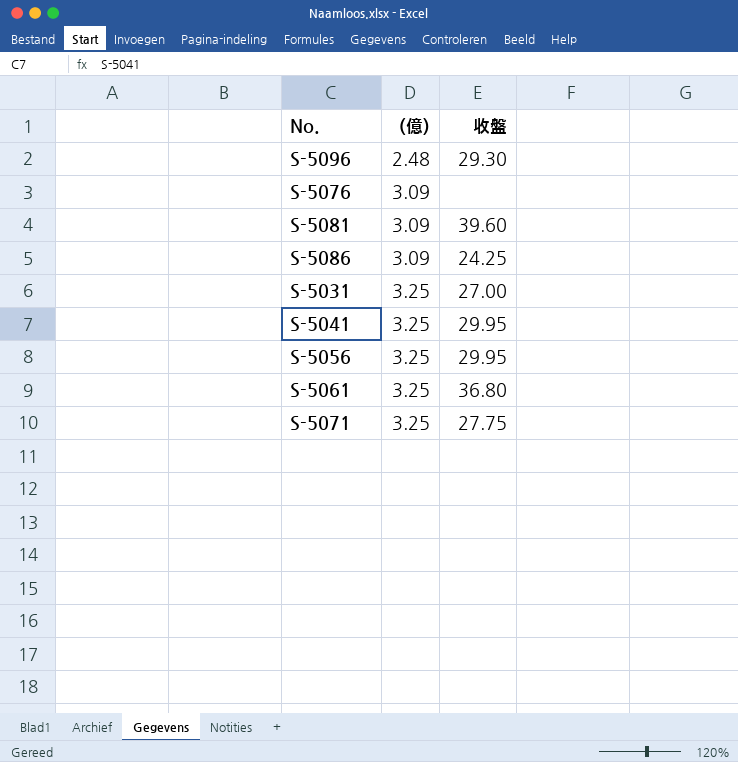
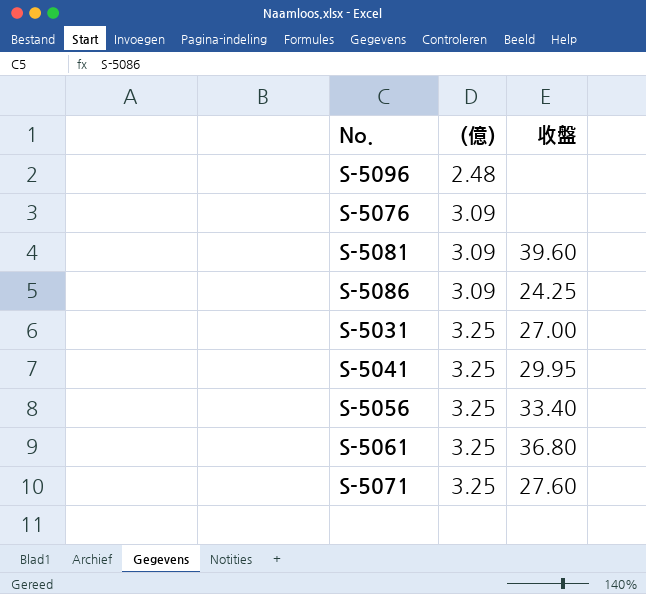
S-5096 | 收盤: 29.30 -> none
S-5056 | 收盤: 29.95 -> 33.40
S-5071 | 收盤: 27.75 -> 27.60

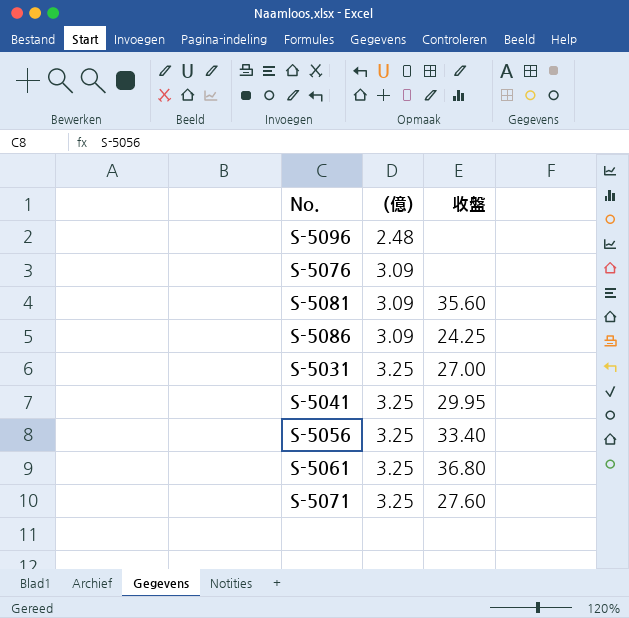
S-5081 | 收盤: 39.60 -> 35.60

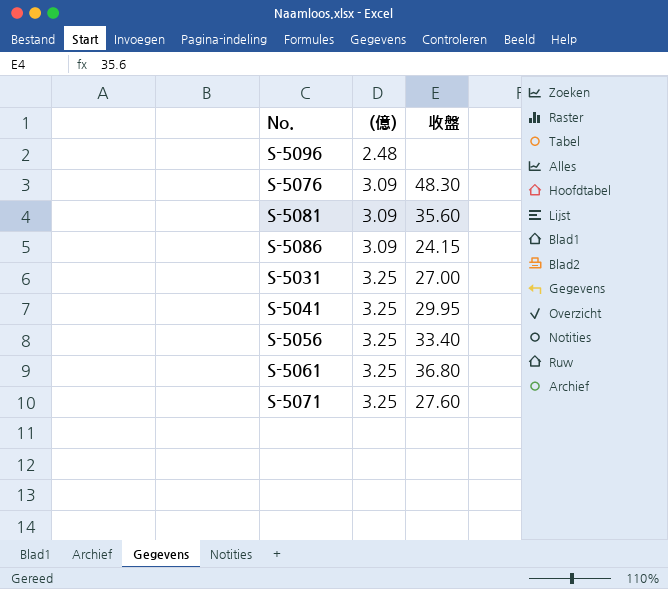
S-5076 | 收盤: none -> 48.30
S-5086 | 收盤: 24.25 -> 24.15

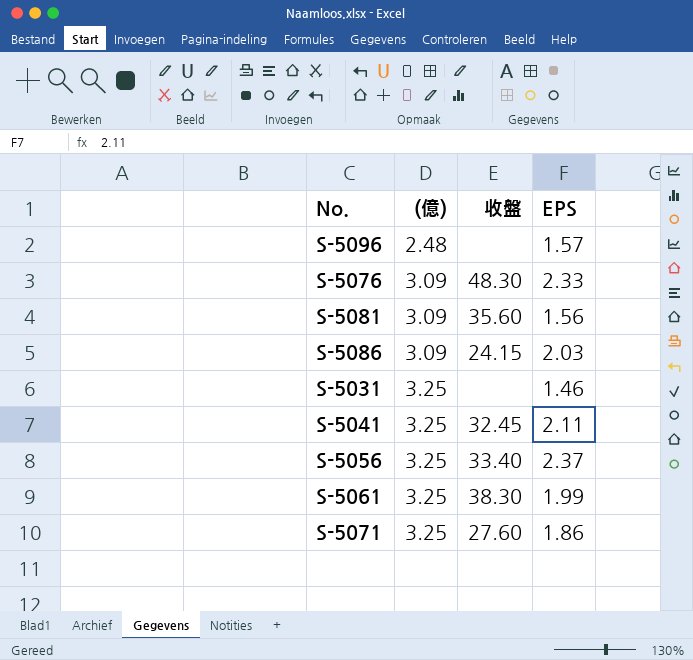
column EPS | position: none -> 4
S-5031 | 收盤: 27.00 -> none
S-5041 | 收盤: 29.95 -> 32.45
S-5061 | 收盤: 36.80 -> 38.30

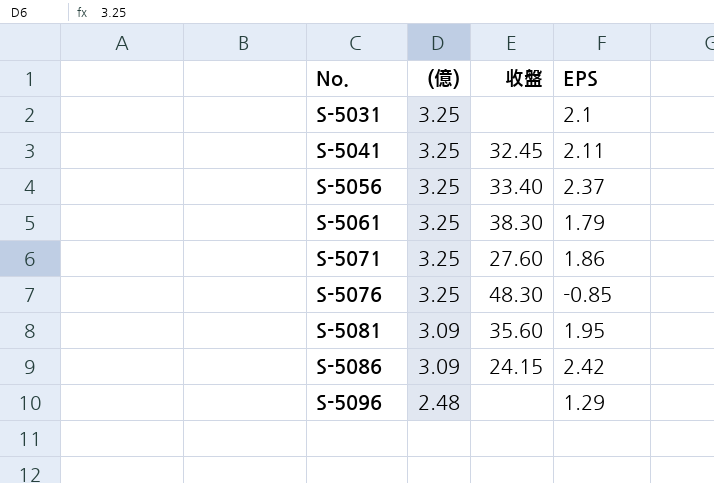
row order: (億) ascending -> No. ascending
S-5031 | EPS: 1.46 -> 2.1
S-5061 | EPS: 1.99 -> 1.79
S-5076 | (億): 3.09 -> 3.25
S-5076 | EPS: 2.33 -> -0.85
S-5081 | EPS: 1.56 -> 1.95
S-5086 | EPS: 2.03 -> 2.42
S-5096 | EPS: 1.57 -> 1.29

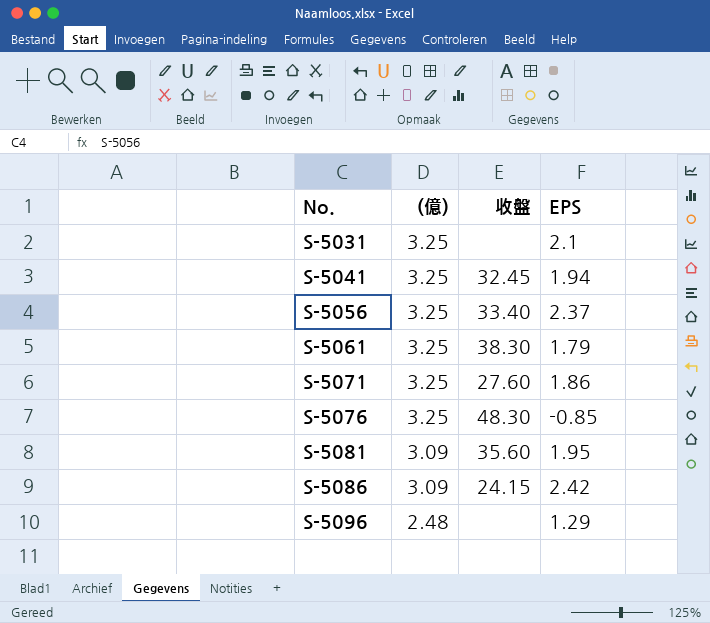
S-5041 | EPS: 2.11 -> 1.94

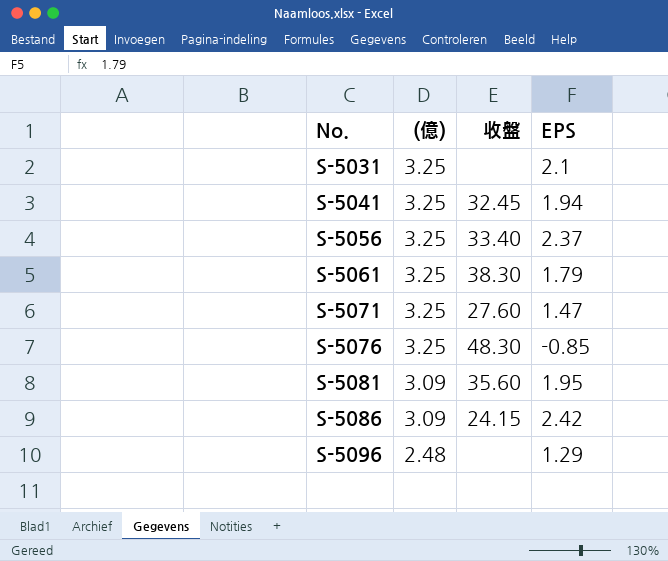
S-5071 | EPS: 1.86 -> 1.47

